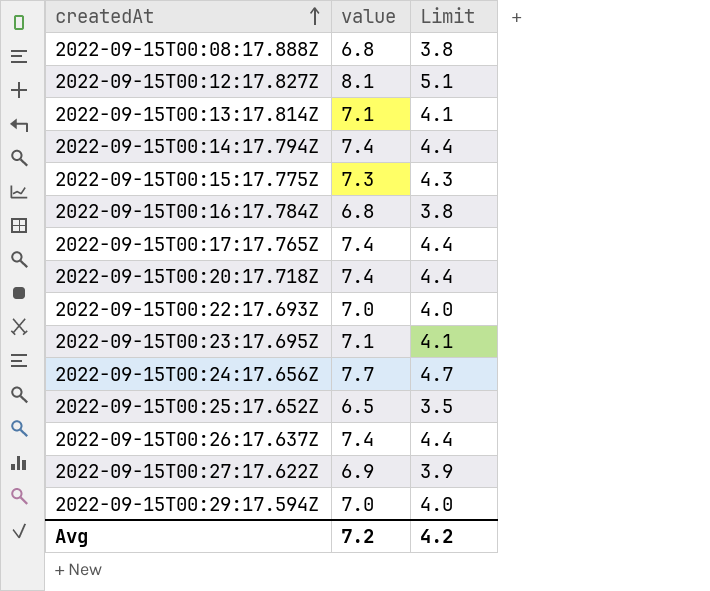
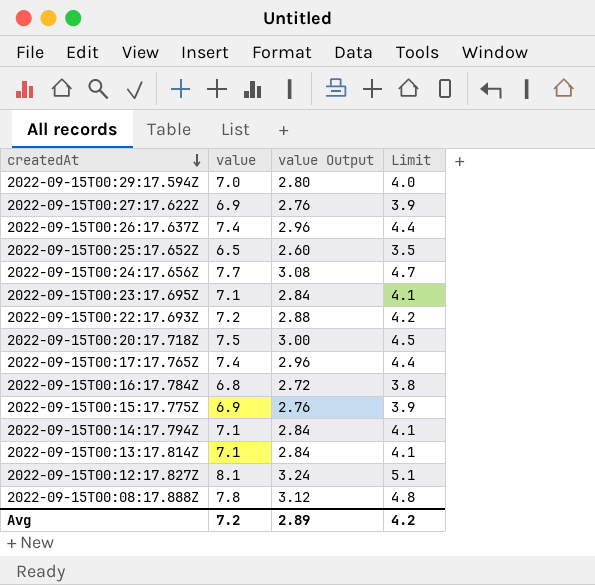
row order: createdAt ascending -> createdAt descending
column value Output | formula: none -> [value] * 0.4
2022-09-15T00:22:17.693Z | value: 7.0 -> 7.2
2022-09-15T00:22:17.693Z | Limit: 4.0 -> 4.2
2022-09-15T00:20:17.718Z | value: 7.4 -> 7.5
2022-09-15T00:20:17.718Z | Limit: 4.4 -> 4.5
2022-09-15T00:15:17.775Z | value: 7.3 -> 6.9
2022-09-15T00:15:17.775Z | Limit: 4.3 -> 3.9
2022-09-15T00:14:17.794Z | value: 7.4 -> 7.1
2022-09-15T00:14:17.794Z | Limit: 4.4 -> 4.1
2022-09-15T00:08:17.888Z | value: 6.8 -> 7.8
2022-09-15T00:08:17.888Z | Limit: 3.8 -> 4.8

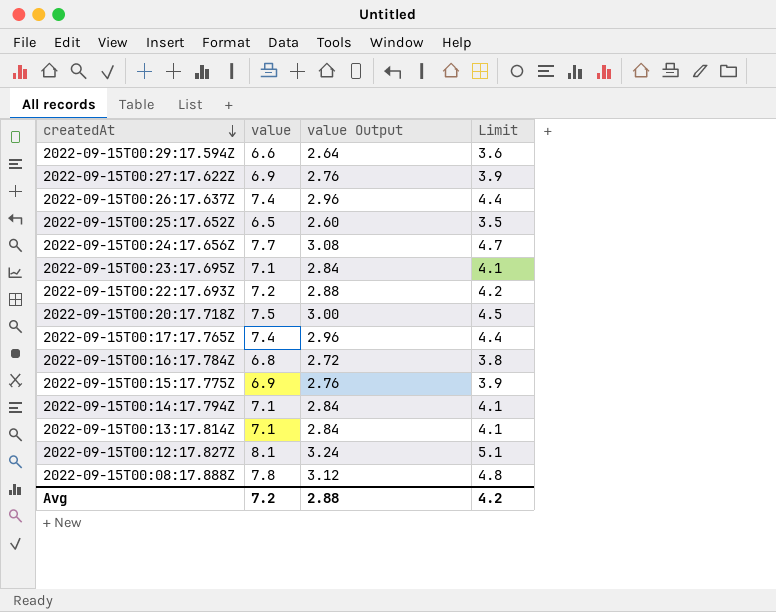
2022-09-15T00:29:17.594Z | value: 7.0 -> 6.6
2022-09-15T00:29:17.594Z | value Output: 2.80 -> 2.64
2022-09-15T00:29:17.594Z | Limit: 4.0 -> 3.6
Avg | value Output: 2.89 -> 2.88

